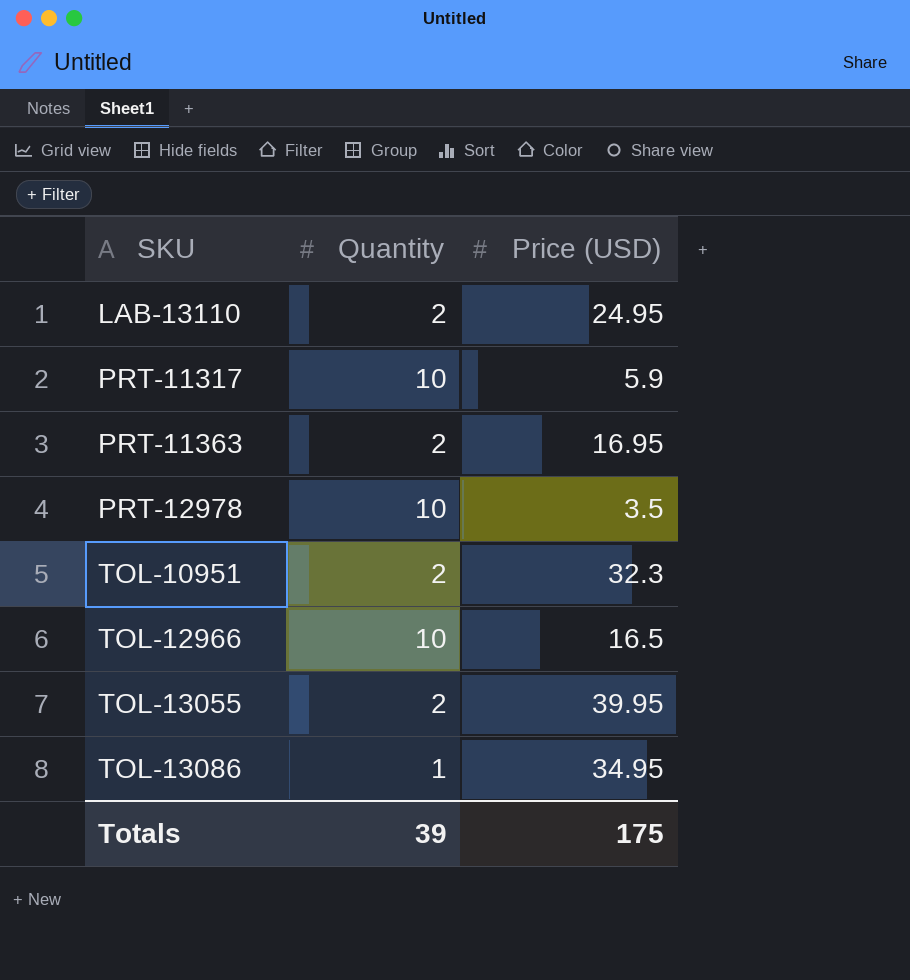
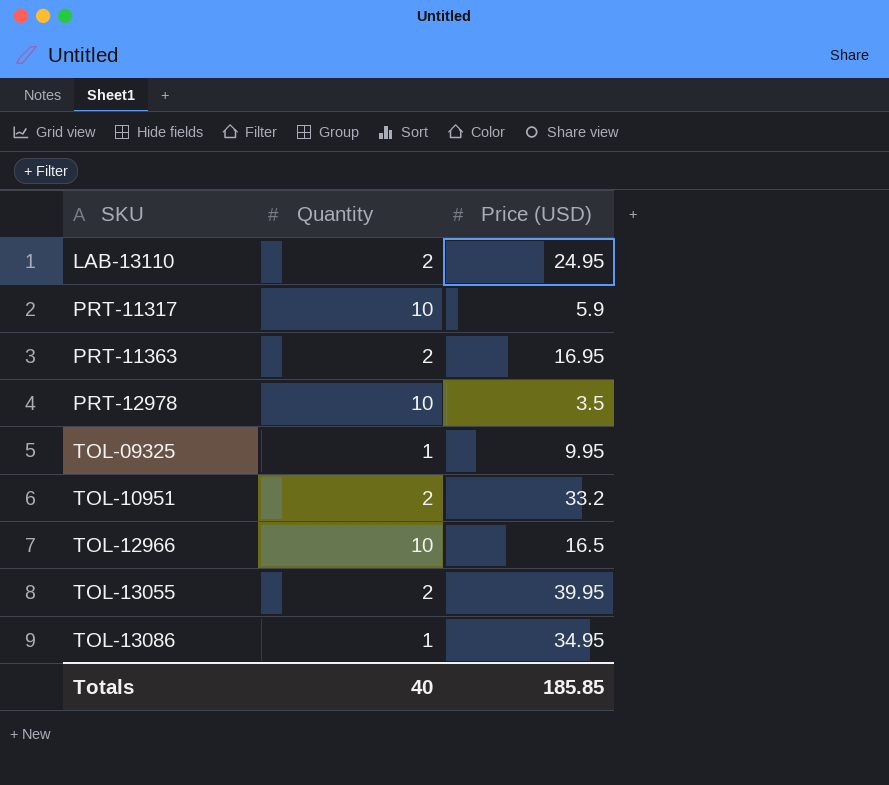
row TOL-09325: none -> 1 | 9.95
TOL-10951 | Price (USD): 32.3 -> 33.2
Totals | Quantity: 39 -> 40
Totals | Price (USD): 175 -> 185.85

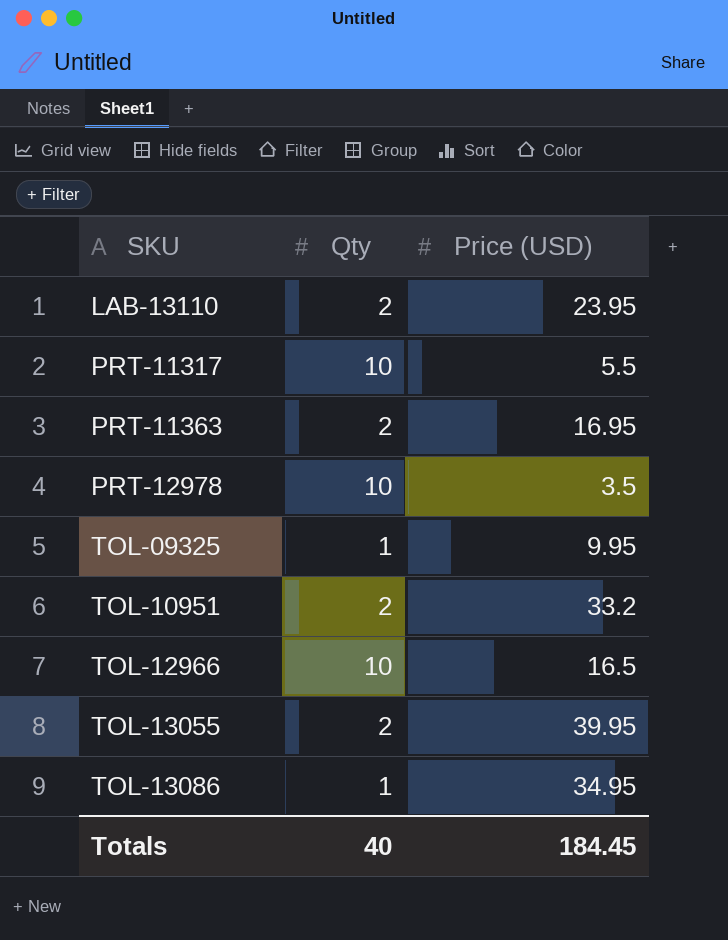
column name: Quantity -> Qty
LAB-13110 | Price (USD): 24.95 -> 23.95
PRT-11317 | Price (USD): 5.9 -> 5.5
Totals | Price (USD): 185.85 -> 184.45

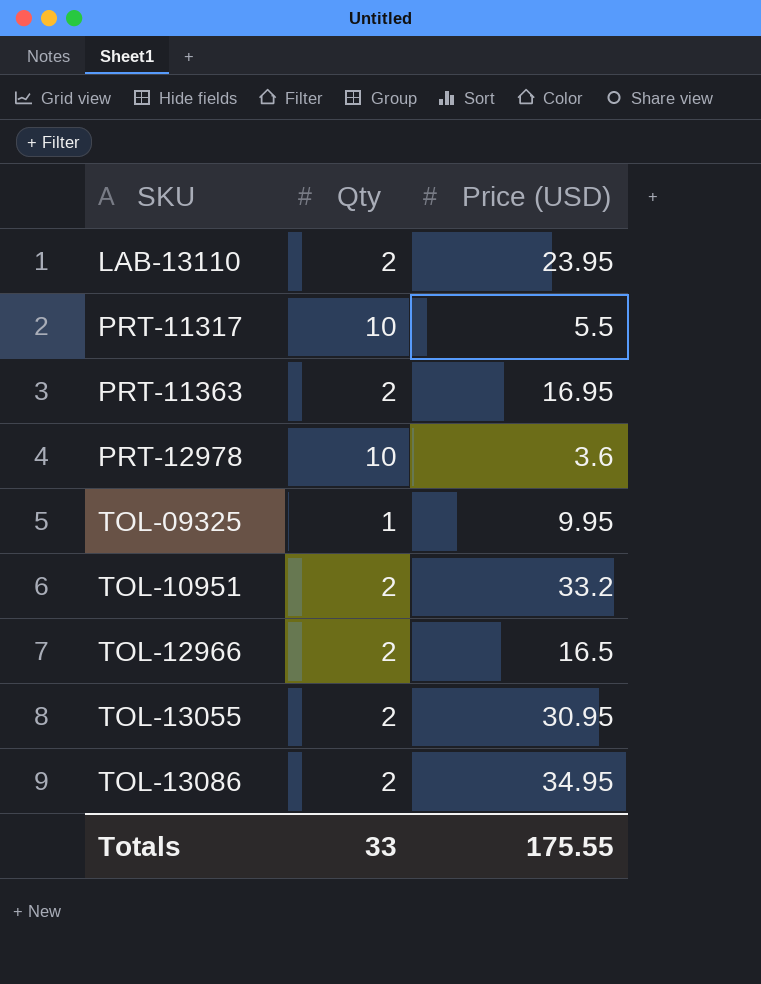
PRT-12978 | Price (USD): 3.5 -> 3.6
TOL-12966 | Qty: 10 -> 2
TOL-13055 | Price (USD): 39.95 -> 30.95
TOL-13086 | Qty: 1 -> 2
Totals | Qty: 40 -> 33
Totals | Price (USD): 184.45 -> 175.55

